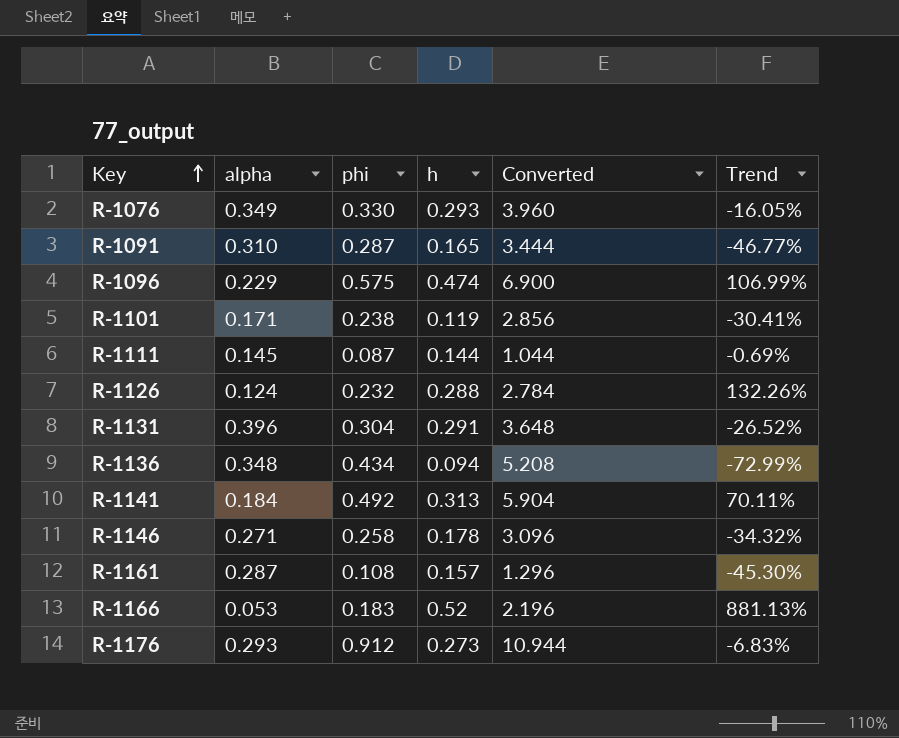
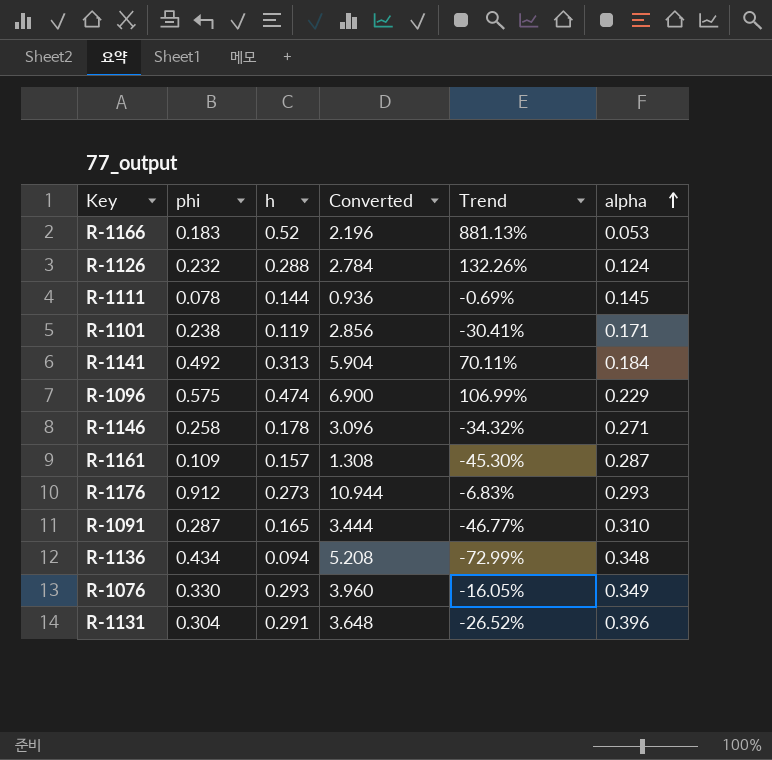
row order: Key ascending -> alpha ascending
column alpha | position: 2 -> 6
R-1111 | phi: 0.087 -> 0.078
R-1111 | Converted: 1.044 -> 0.936
R-1161 | phi: 0.108 -> 0.109
R-1161 | Converted: 1.296 -> 1.308

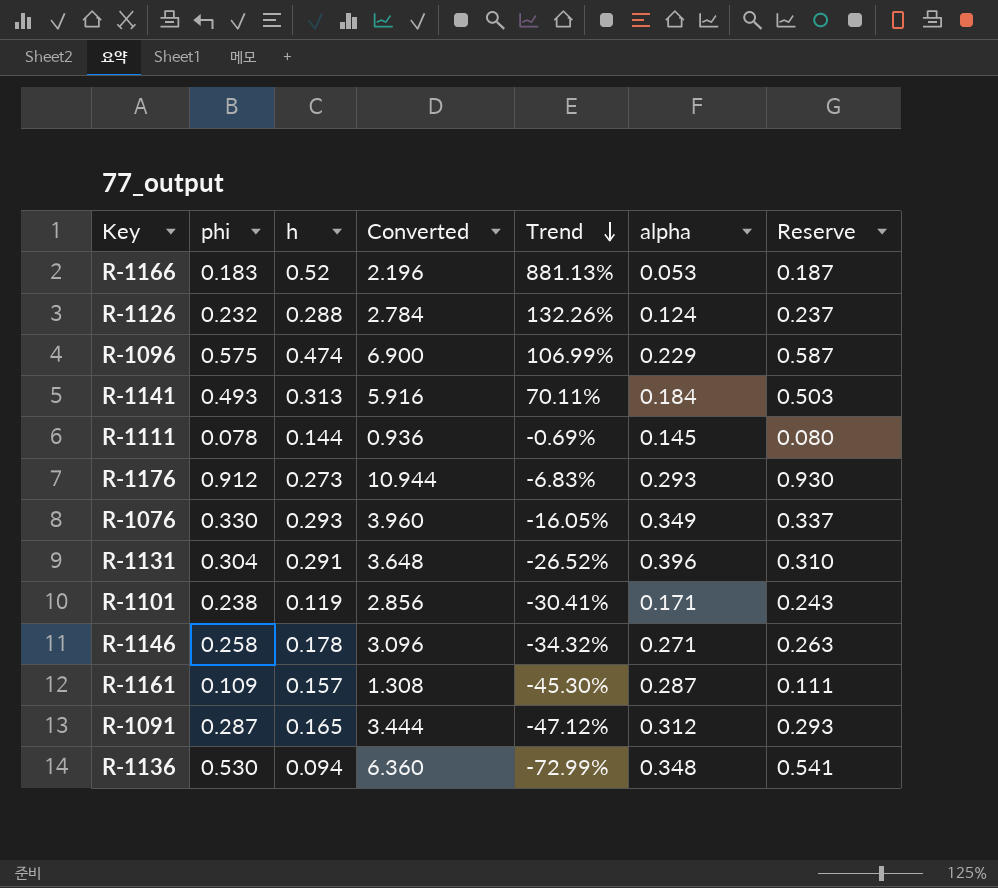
row order: alpha ascending -> Trend descending
column Reserve | formula: none -> [phi] * 1.02
R-1141 | phi: 0.492 -> 0.493
R-1141 | Converted: 5.904 -> 5.916
R-1091 | Trend: -46.77% -> -47.12%
R-1091 | alpha: 0.310 -> 0.312
R-1136 | phi: 0.434 -> 0.530
R-1136 | Converted: 5.208 -> 6.360

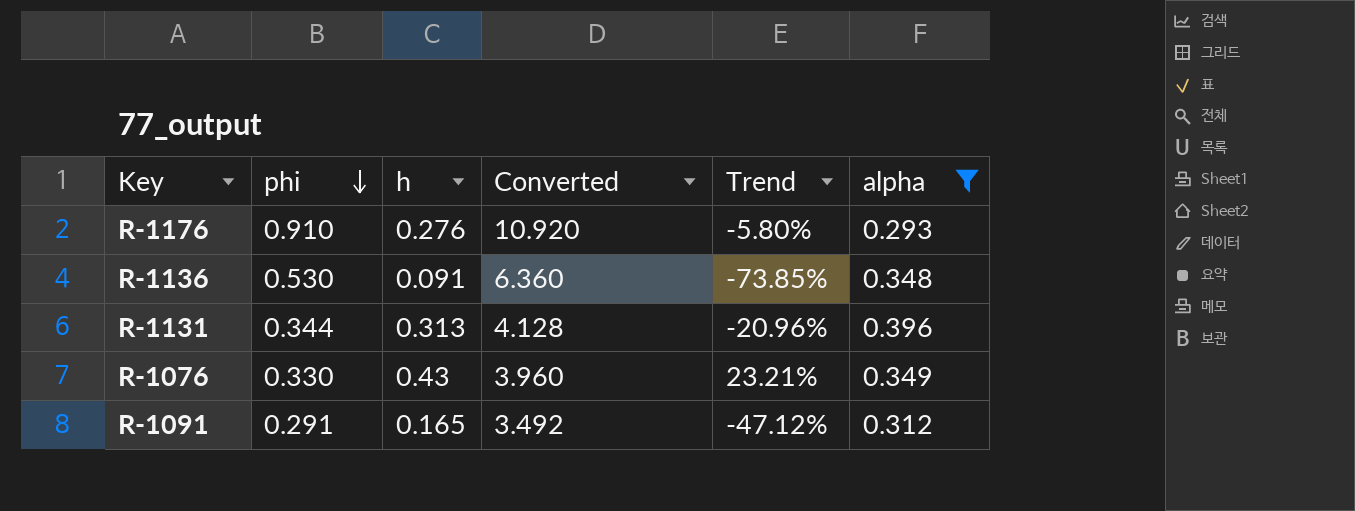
filter: none -> alpha >= 0.293
row order: Trend descending -> phi descending
column Reserve | formula: [phi] * 1.02 -> none
R-1176 | phi: 0.912 -> 0.910
R-1176 | h: 0.273 -> 0.276
R-1176 | Converted: 10.944 -> 10.920
R-1176 | Trend: -6.83% -> -5.80%
R-1136 | h: 0.094 -> 0.091
R-1136 | Trend: -72.99% -> -73.85%
R-1131 | phi: 0.304 -> 0.344
R-1131 | h: 0.291 -> 0.313
R-1131 | Converted: 3.648 -> 4.128
R-1131 | Trend: -26.52% -> -20.96%
R-1076 | h: 0.293 -> 0.43
R-1076 | Trend: -16.05% -> 23.21%
R-1091 | phi: 0.287 -> 0.291
R-1091 | Converted: 3.444 -> 3.492

